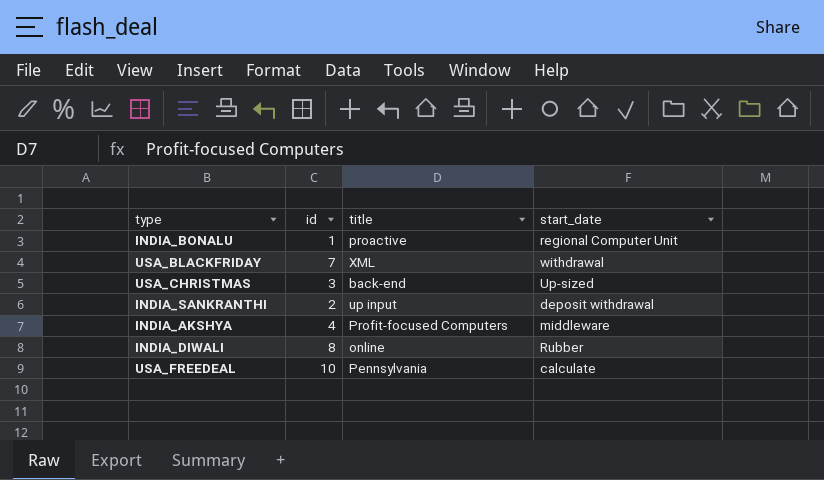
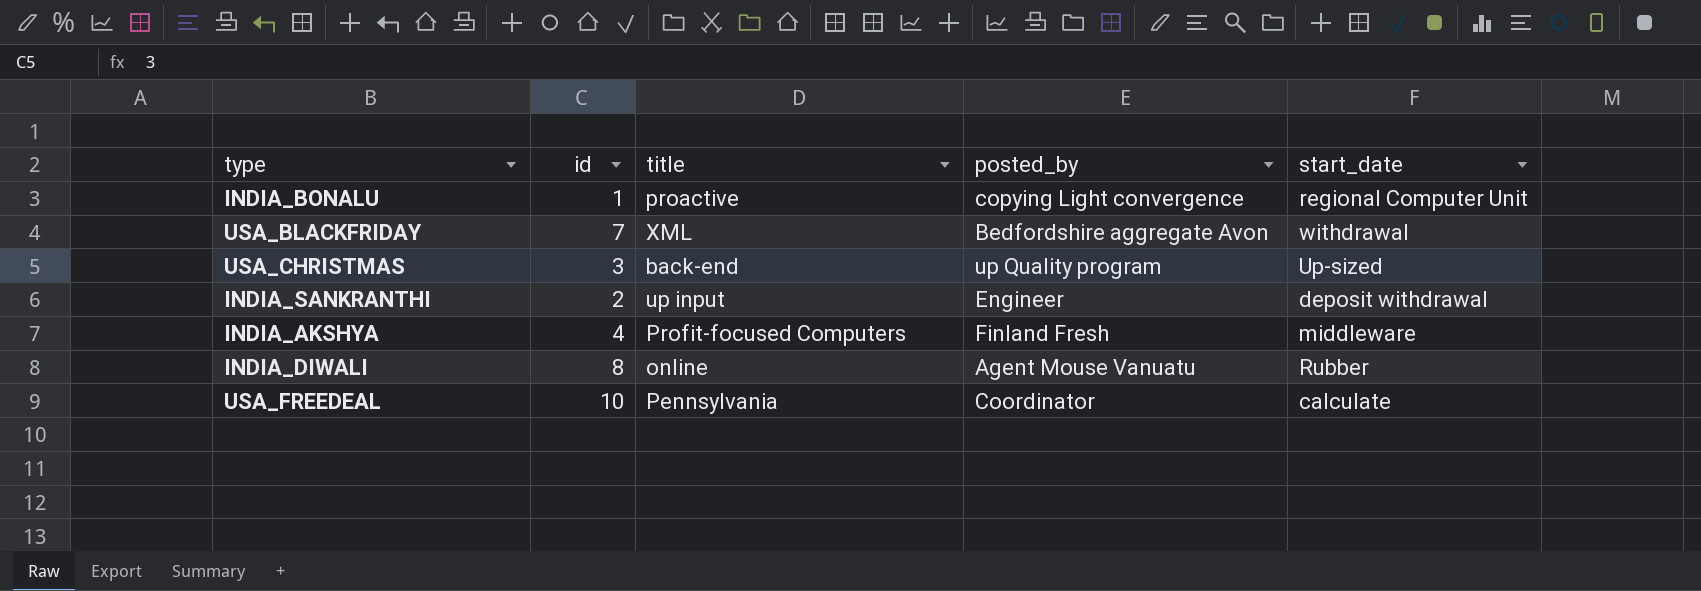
column posted_by | position: none -> 4

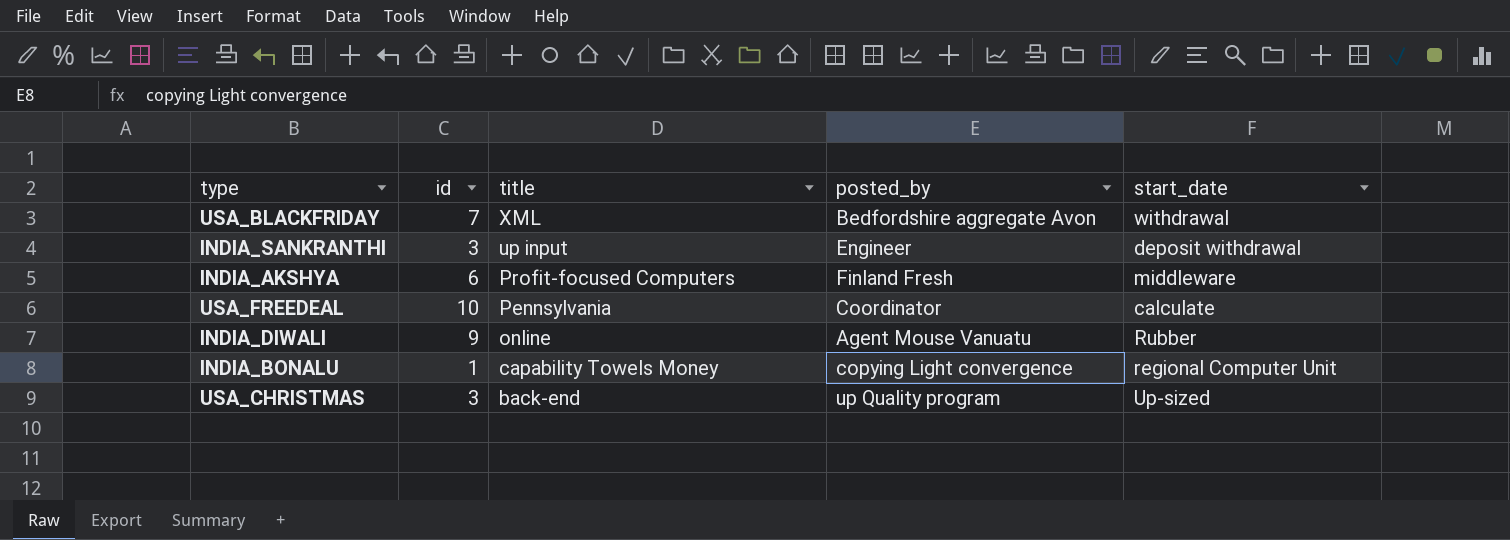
row order: none -> title descending
INDIA_SANKRANTHI | id: 2 -> 3
INDIA_AKSHYA | id: 4 -> 6
INDIA_DIWALI | id: 8 -> 9
INDIA_BONALU | title: proactive -> capability Towels Money

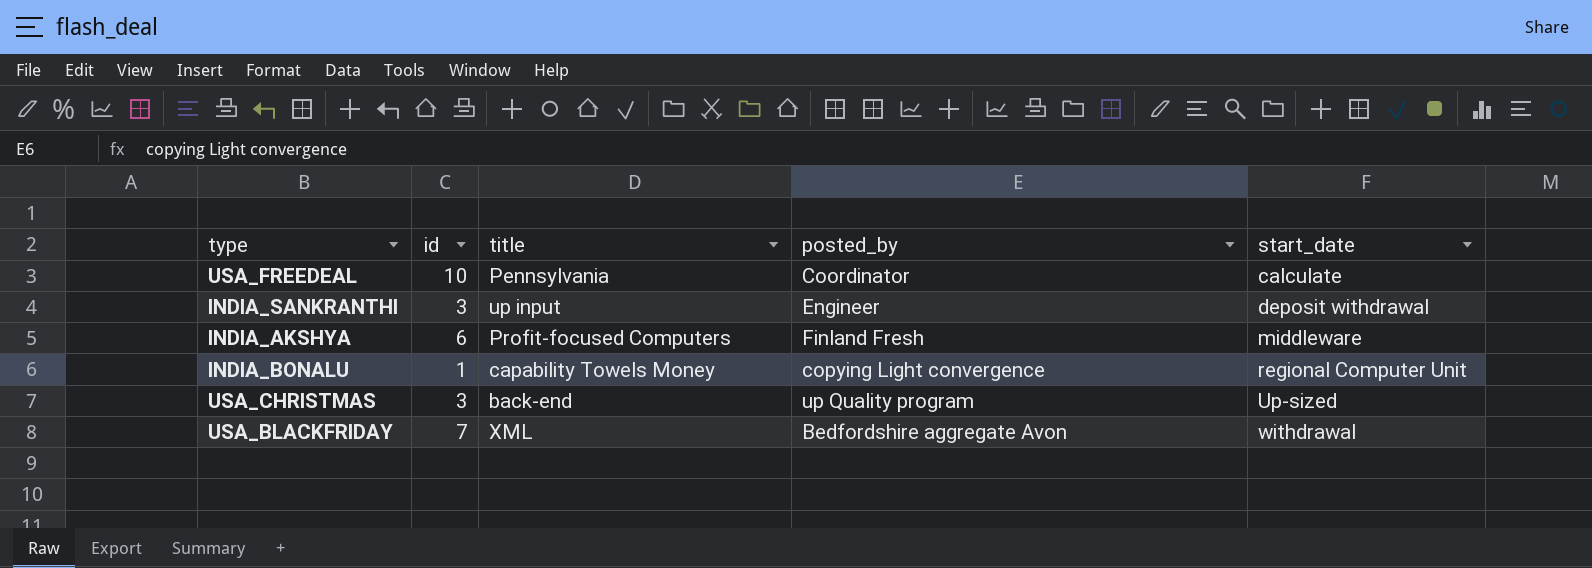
row order: title descending -> start_date ascending
row INDIA_DIWALI: 9 | online | Agent Mouse Vanuatu | Rubber -> none

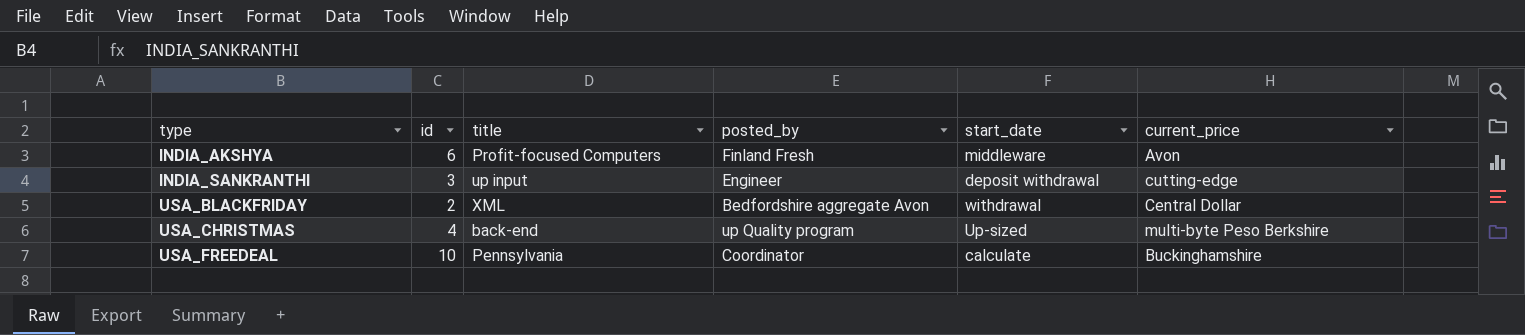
row order: start_date ascending -> type ascending
column current_price | position: none -> 6
row INDIA_BONALU: 1 | capability Towels Money | copying Light convergence | regional Computer Unit -> none
USA_BLACKFRIDAY | id: 7 -> 2
USA_CHRISTMAS | id: 3 -> 4

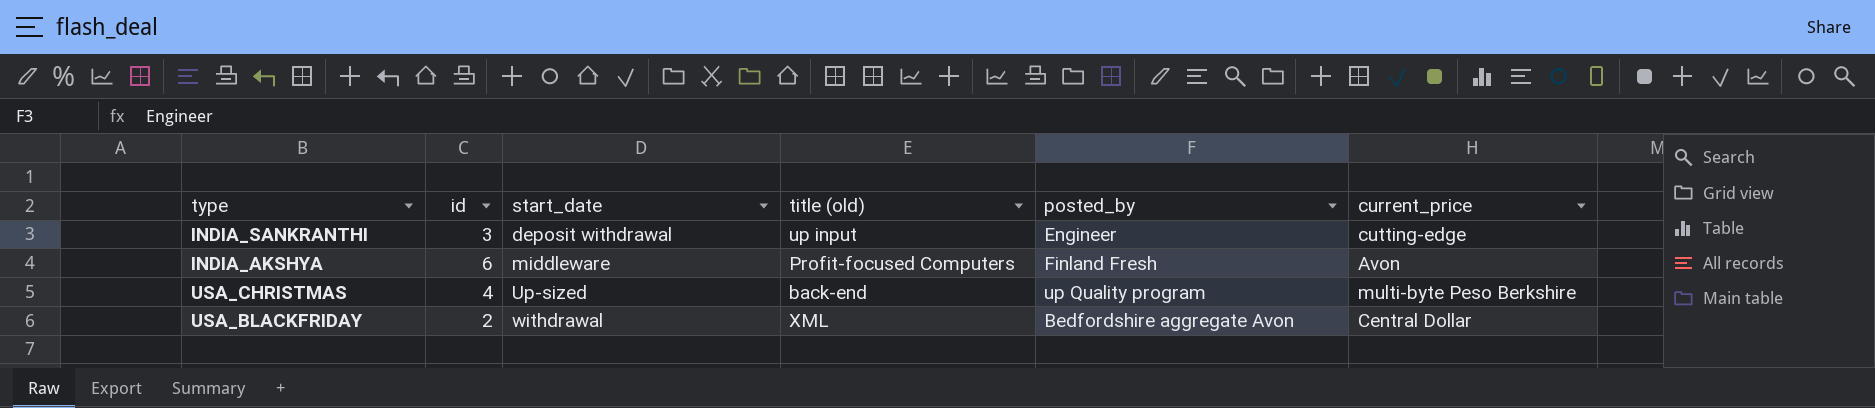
row order: type ascending -> start_date ascending
column start_date | position: 5 -> 3
column name: title -> title (old)
row USA_FREEDEAL: 10 | Pennsylvania | Coordinator | calculate | Buckinghamshire -> none

